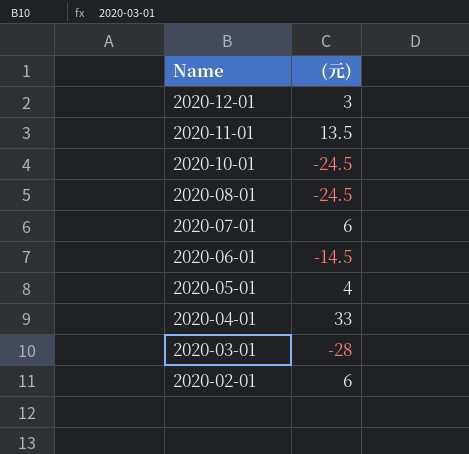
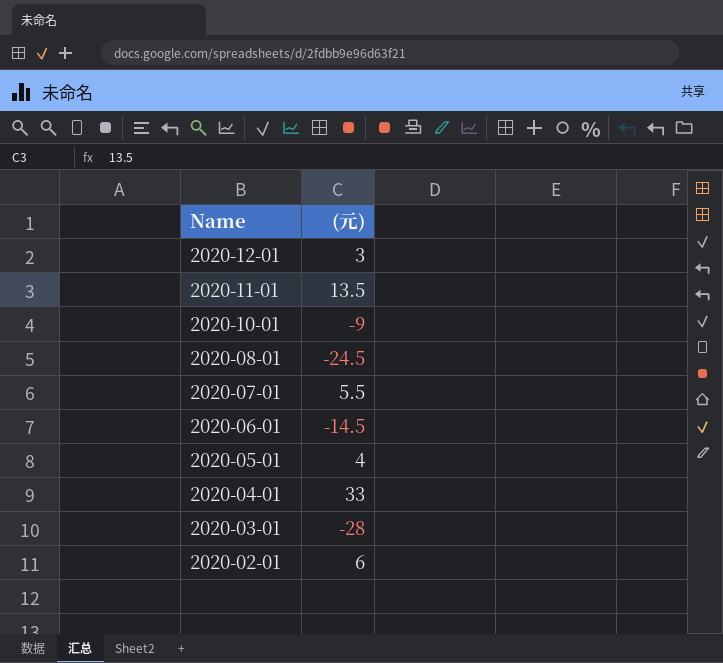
2020-10-01 | (元): -24.5 -> -9
2020-07-01 | (元): 6 -> 5.5

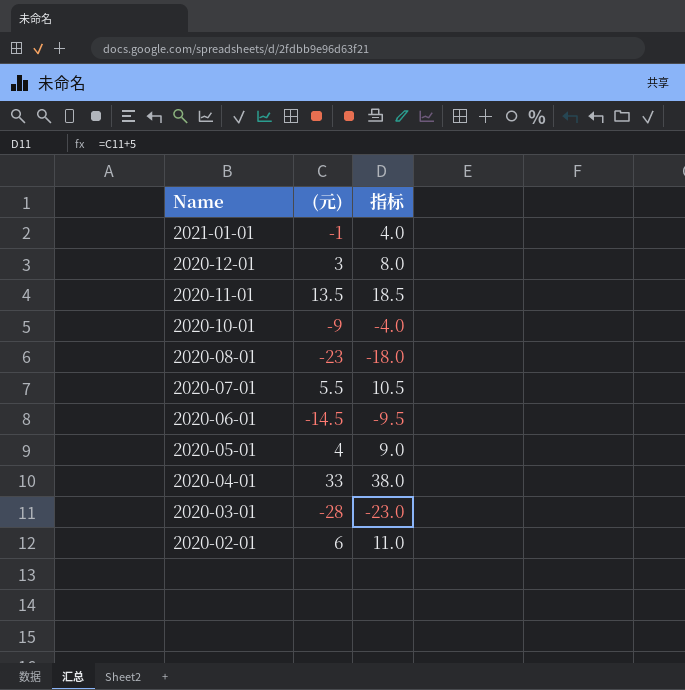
column 指标 | formula: none -> [(元)] + 5
row 2021-01-01: none -> -1 | 4.0
2020-08-01 | (元): -24.5 -> -23

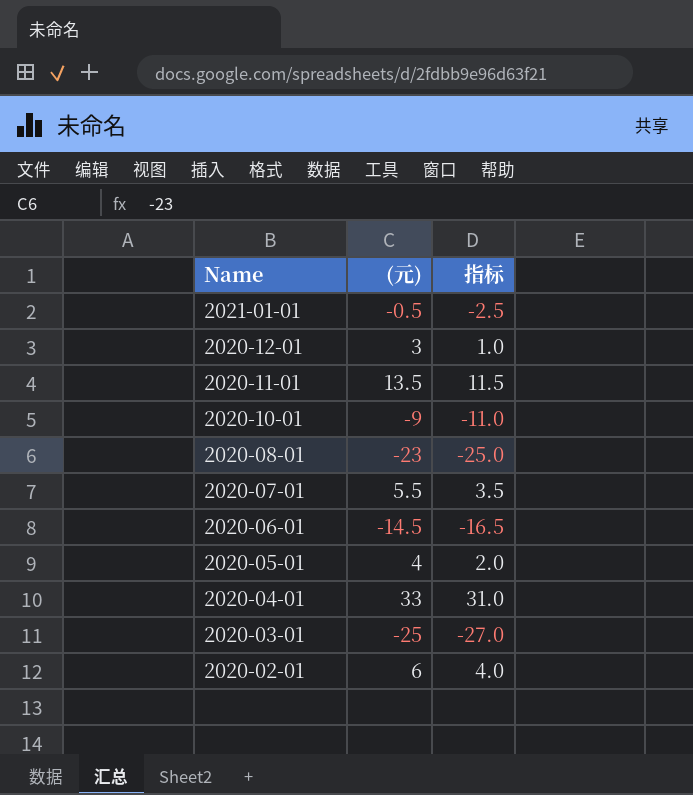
column 指标 | formula: [(元)] + 5 -> [(元)] - 2
2021-01-01 | (元): -1 -> -0.5
2020-03-01 | (元): -28 -> -25

